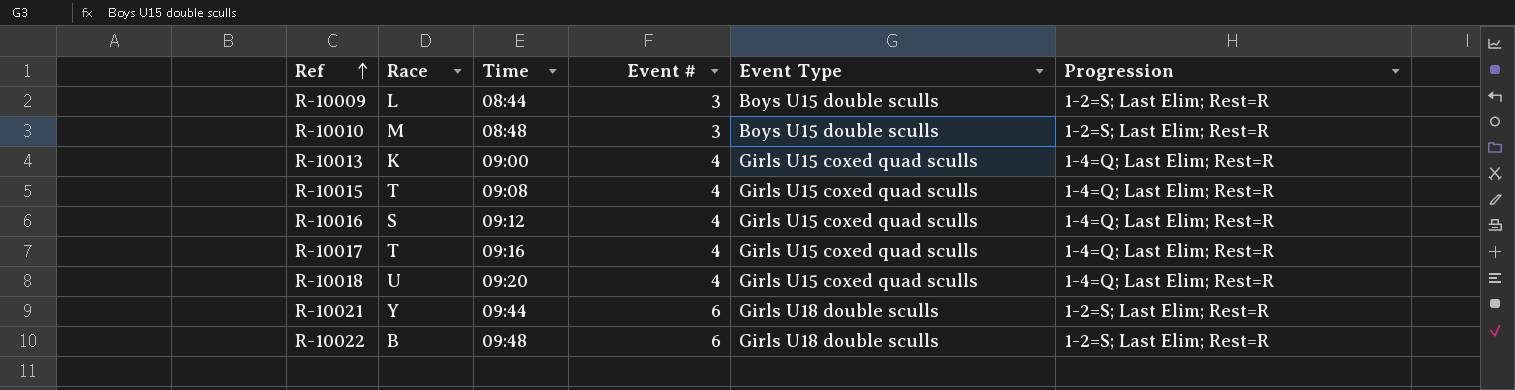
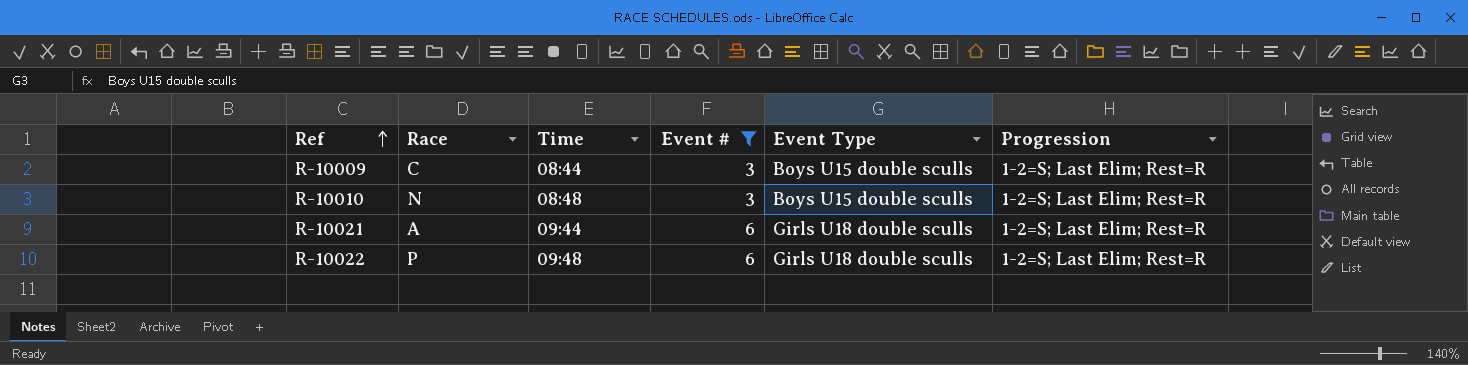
filter: none -> Event # != 4
R-10009 | Race: L -> C
R-10010 | Race: M -> N
R-10021 | Race: Y -> A
R-10022 | Race: B -> P

